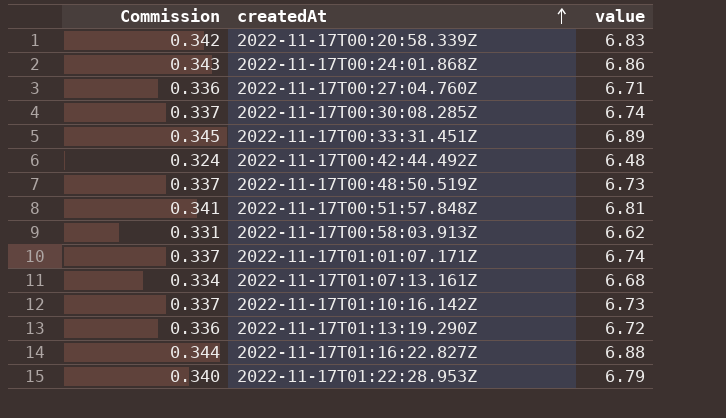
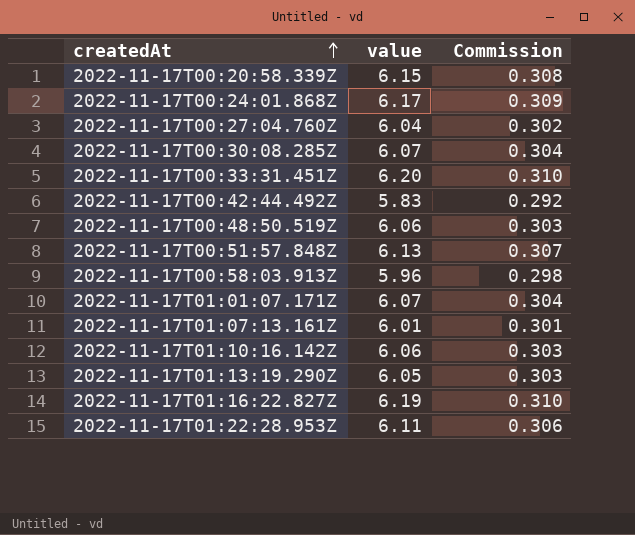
column Commission | position: 1 -> 3
2022-11-17T00:20:58.339Z | value: 6.83 -> 6.15
2022-11-17T00:20:58.339Z | Commission: 0.342 -> 0.308
2022-11-17T00:24:01.868Z | value: 6.86 -> 6.17
2022-11-17T00:24:01.868Z | Commission: 0.343 -> 0.309
2022-11-17T00:27:04.760Z | value: 6.71 -> 6.04
2022-11-17T00:27:04.760Z | Commission: 0.336 -> 0.302
2022-11-17T00:30:08.285Z | value: 6.74 -> 6.07
2022-11-17T00:30:08.285Z | Commission: 0.337 -> 0.304
2022-11-17T00:33:31.451Z | value: 6.89 -> 6.20
2022-11-17T00:33:31.451Z | Commission: 0.345 -> 0.310
2022-11-17T00:42:44.492Z | value: 6.48 -> 5.83
2022-11-17T00:42:44.492Z | Commission: 0.324 -> 0.292
2022-11-17T00:48:50.519Z | value: 6.73 -> 6.06
2022-11-17T00:48:50.519Z | Commission: 0.337 -> 0.303
2022-11-17T00:51:57.848Z | value: 6.81 -> 6.13
2022-11-17T00:51:57.848Z | Commission: 0.341 -> 0.307
2022-11-17T00:58:03.913Z | value: 6.62 -> 5.96
2022-11-17T00:58:03.913Z | Commission: 0.331 -> 0.298
2022-11-17T01:01:07.171Z | value: 6.74 -> 6.07
2022-11-17T01:01:07.171Z | Commission: 0.337 -> 0.304
2022-11-17T01:07:13.161Z | value: 6.68 -> 6.01
2022-11-17T01:07:13.161Z | Commission: 0.334 -> 0.301
2022-11-17T01:10:16.142Z | value: 6.73 -> 6.06
2022-11-17T01:10:16.142Z | Commission: 0.337 -> 0.303
2022-11-17T01:13:19.290Z | value: 6.72 -> 6.05
2022-11-17T01:13:19.290Z | Commission: 0.336 -> 0.303
2022-11-17T01:16:22.827Z | value: 6.88 -> 6.19
2022-11-17T01:16:22.827Z | Commission: 0.344 -> 0.310
2022-11-17T01:22:28.953Z | value: 6.79 -> 6.11
2022-11-17T01:22:28.953Z | Commission: 0.340 -> 0.306

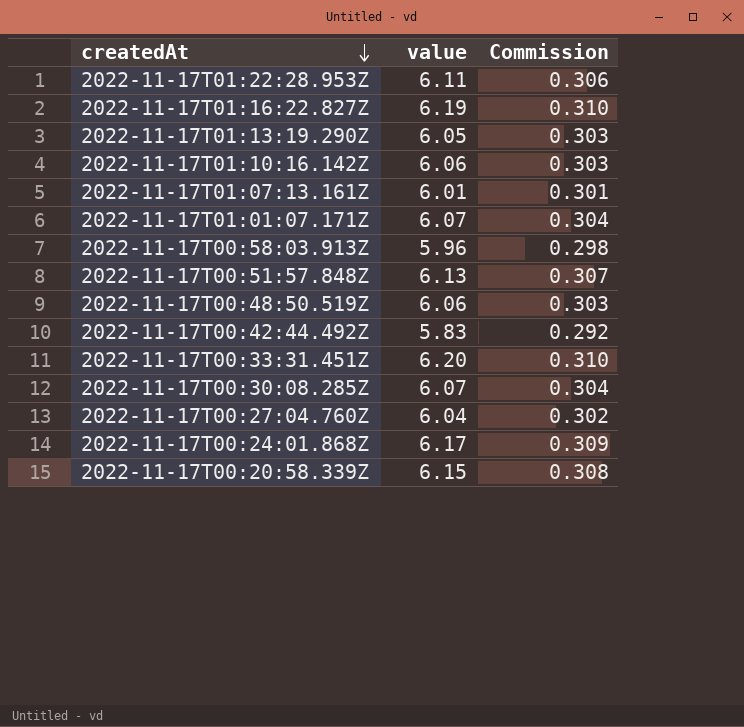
row order: createdAt ascending -> createdAt descending

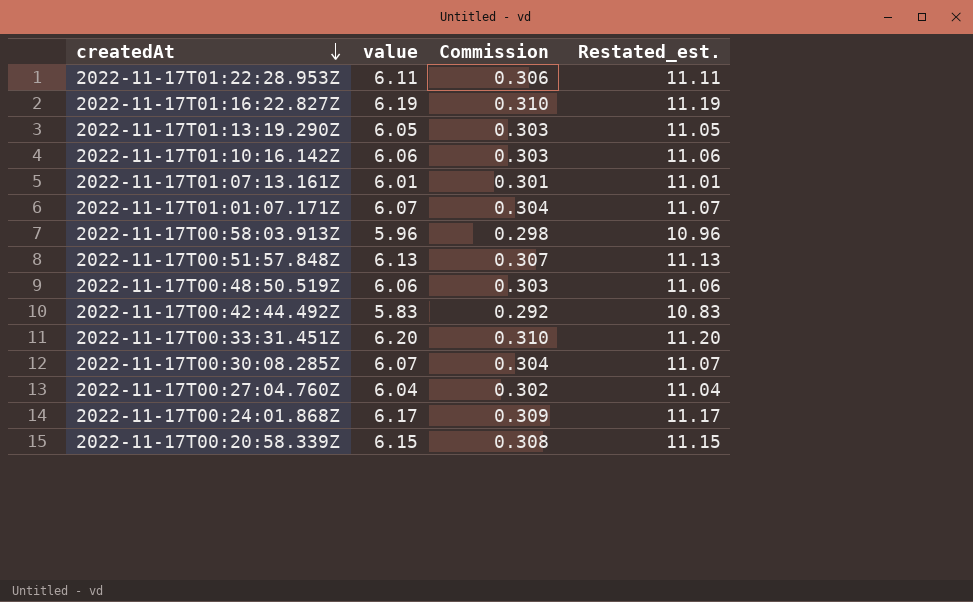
column Restated_est. | formula: none -> [value] + 5

